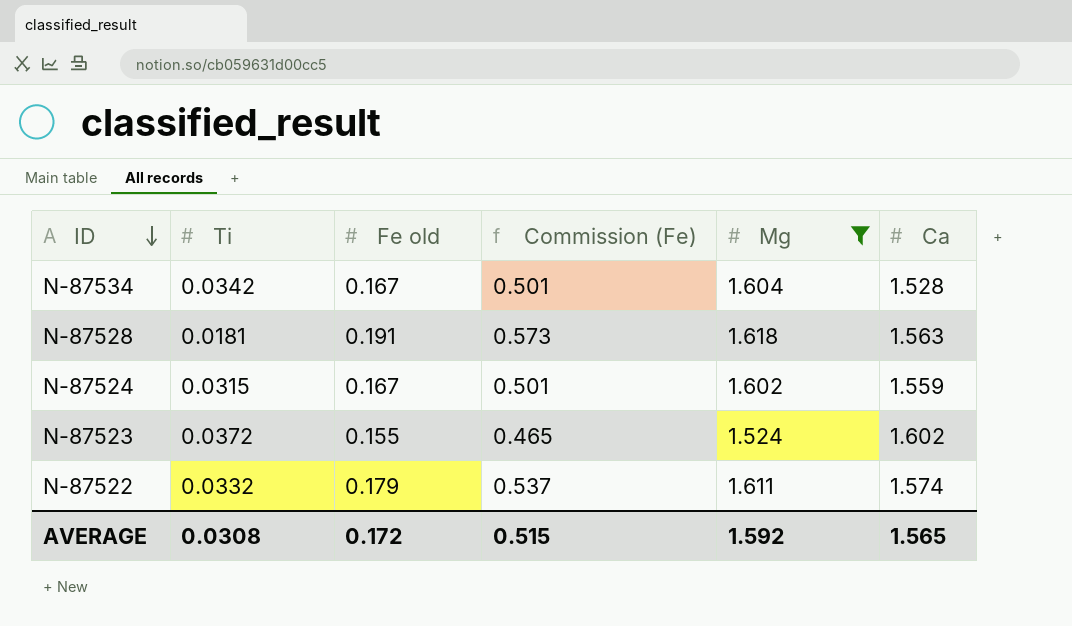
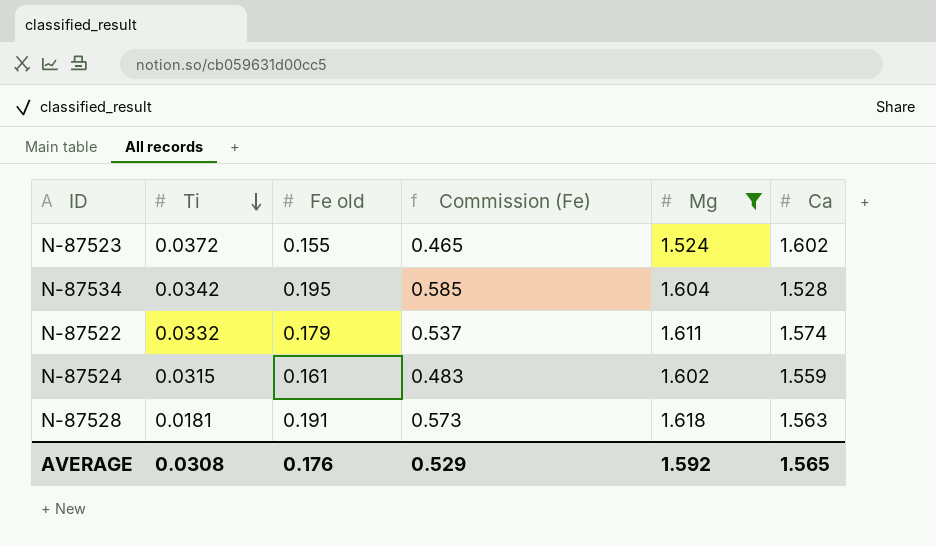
row order: ID descending -> Ti descending
N-87534 | Fe old: 0.167 -> 0.195
N-87534 | Commission (Fe): 0.501 -> 0.585
N-87524 | Fe old: 0.167 -> 0.161
N-87524 | Commission (Fe): 0.501 -> 0.483
AVERAGE | Fe old: 0.172 -> 0.176
AVERAGE | Commission (Fe): 0.515 -> 0.529

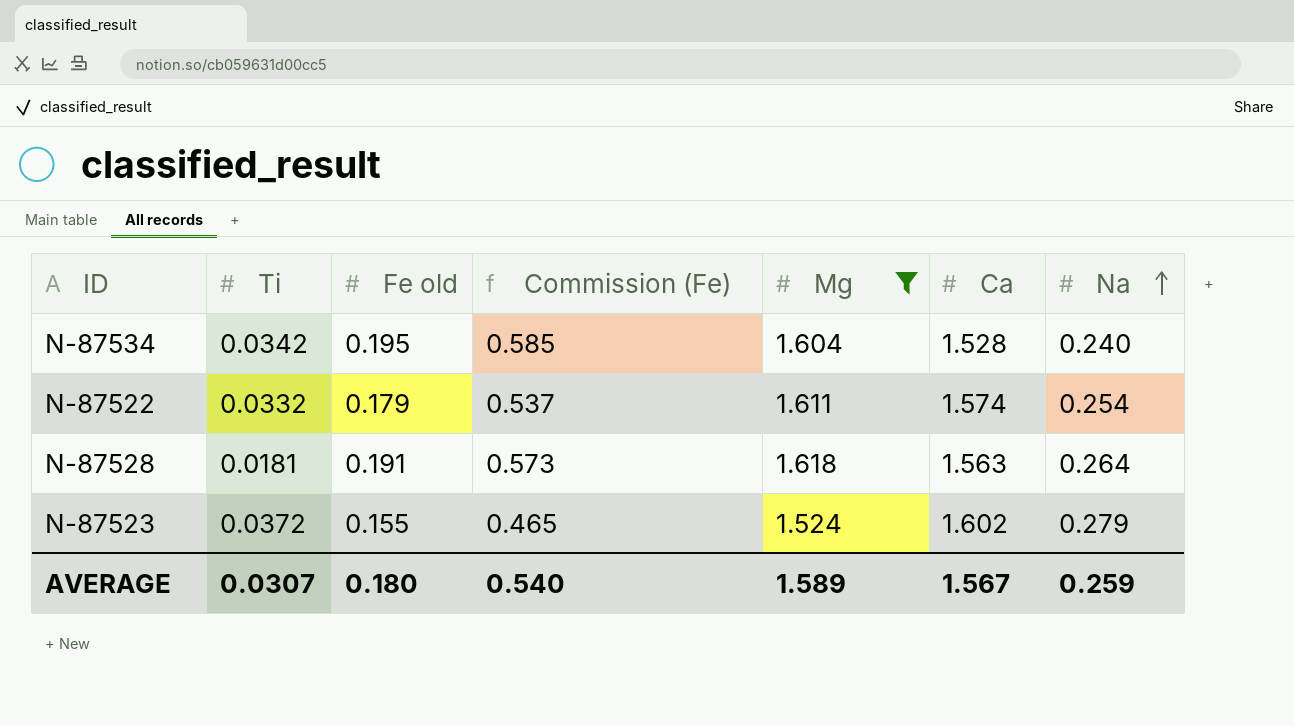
row order: Ti descending -> Na ascending
column Na | position: none -> 7
row N-87524: 0.0315 | 0.161 | 0.483 | 1.602 | 1.559 -> none
AVERAGE | Ti: 0.0308 -> 0.0307
AVERAGE | Fe old: 0.176 -> 0.180
AVERAGE | Commission (Fe): 0.529 -> 0.540
AVERAGE | Mg: 1.592 -> 1.589
AVERAGE | Ca: 1.565 -> 1.567

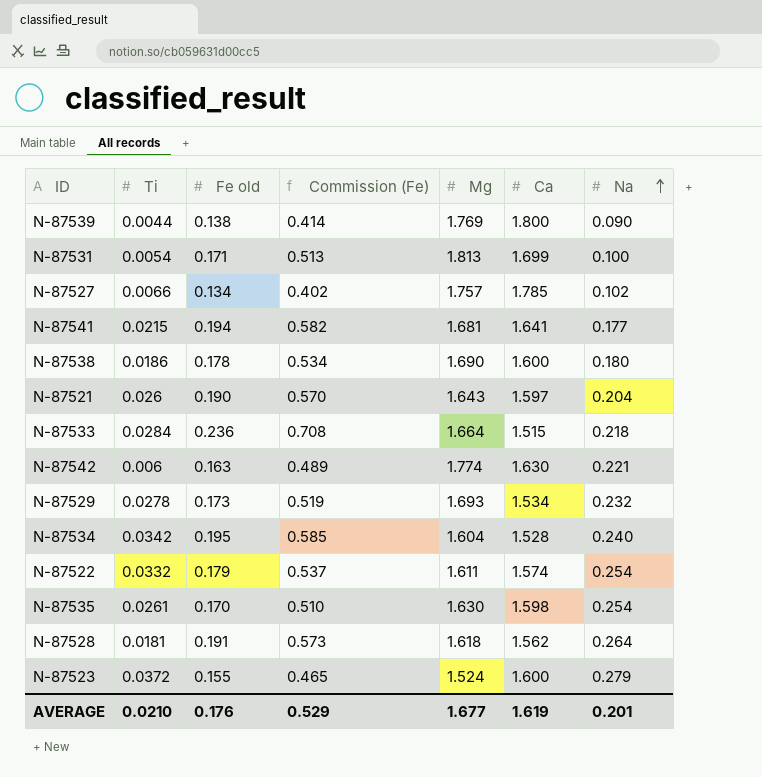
filter: Mg <= 1.618 -> none
N-87528 | Ca: 1.563 -> 1.562
N-87523 | Ca: 1.602 -> 1.600
AVERAGE | Ti: 0.0307 -> 0.0210
AVERAGE | Fe old: 0.180 -> 0.176
AVERAGE | Commission (Fe): 0.540 -> 0.529
AVERAGE | Mg: 1.589 -> 1.677
AVERAGE | Ca: 1.567 -> 1.619
AVERAGE | Na: 0.259 -> 0.201

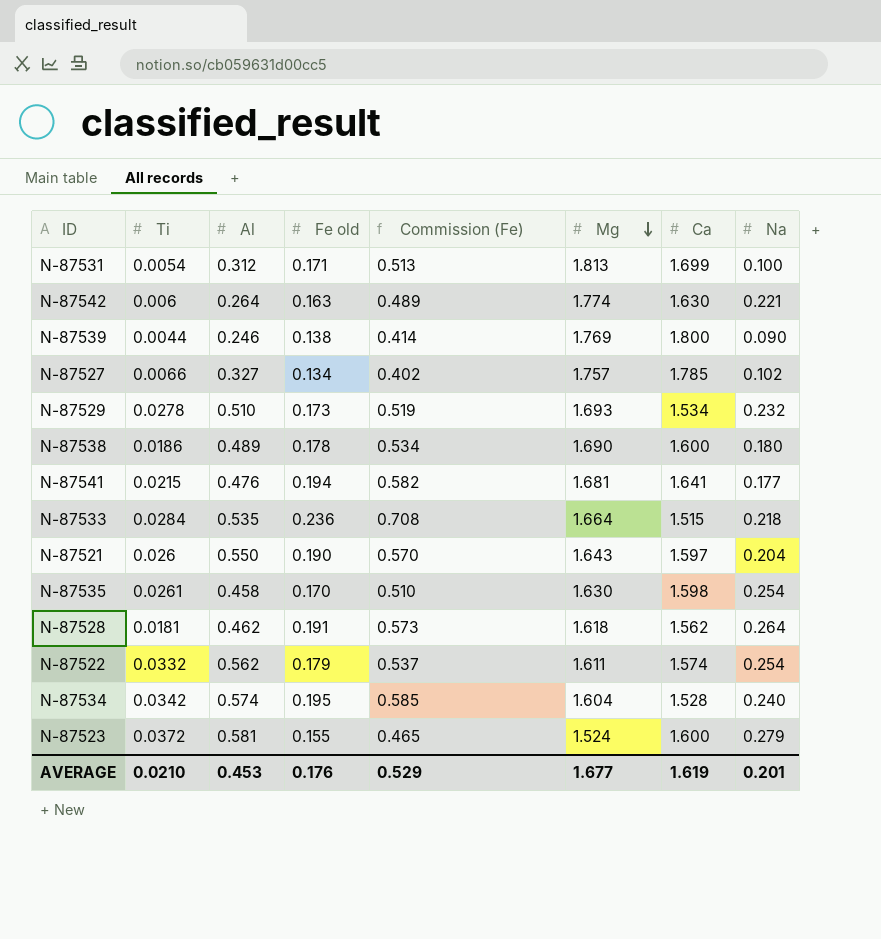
row order: Na ascending -> Mg descending
column Al | position: none -> 3

